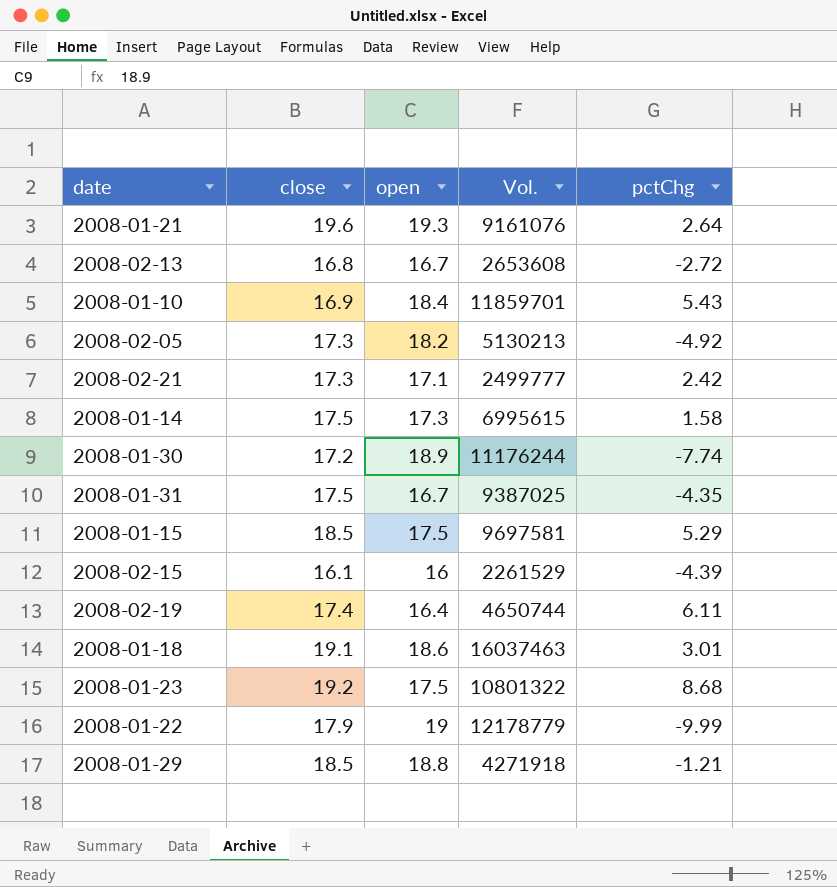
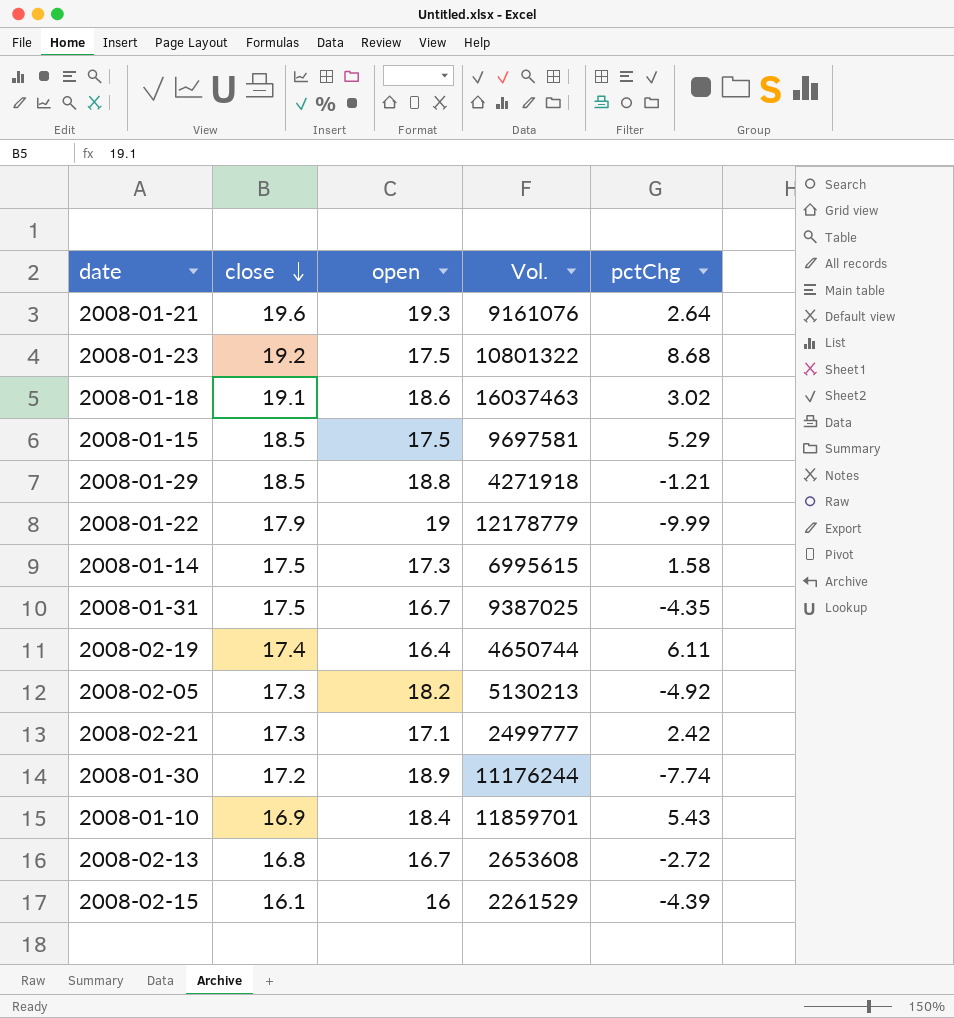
row order: none -> close descending
2008-01-18 | pctChg: 3.01 -> 3.02

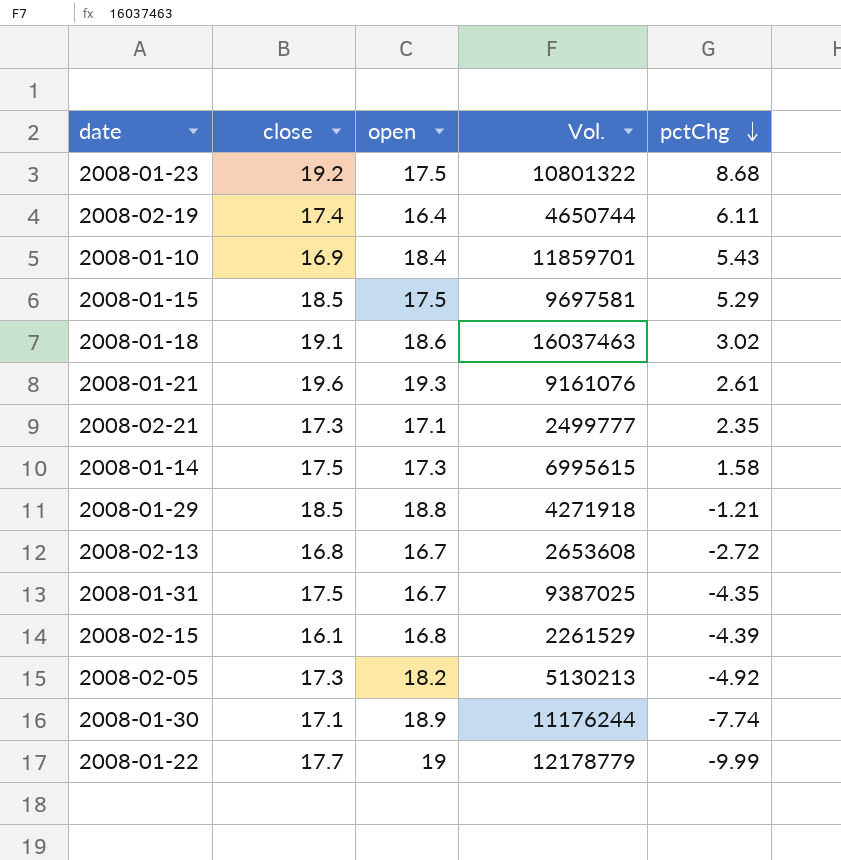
row order: close descending -> pctChg descending
2008-01-21 | pctChg: 2.64 -> 2.61
2008-02-21 | pctChg: 2.42 -> 2.35
2008-02-15 | open: 16 -> 16.8
2008-01-30 | close: 17.2 -> 17.1
2008-01-22 | close: 17.9 -> 17.7

